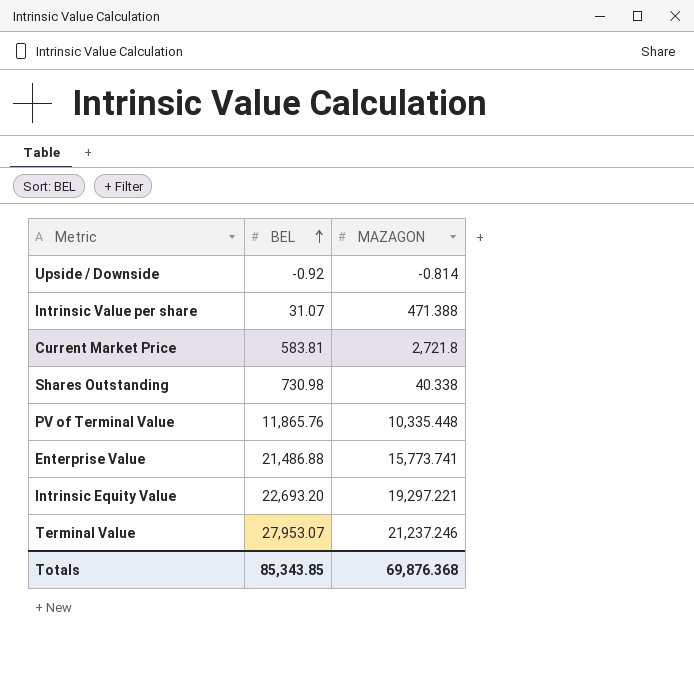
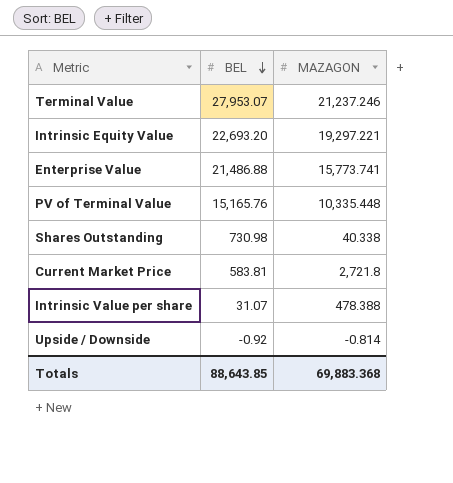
row order: BEL ascending -> BEL descending
PV of Terminal Value | BEL: 11,865.76 -> 15,165.76
Intrinsic Value per share | MAZAGON: 471.388 -> 478.388
Totals | BEL: 85,343.85 -> 88,643.85
Totals | MAZAGON: 69,876.368 -> 69,883.368

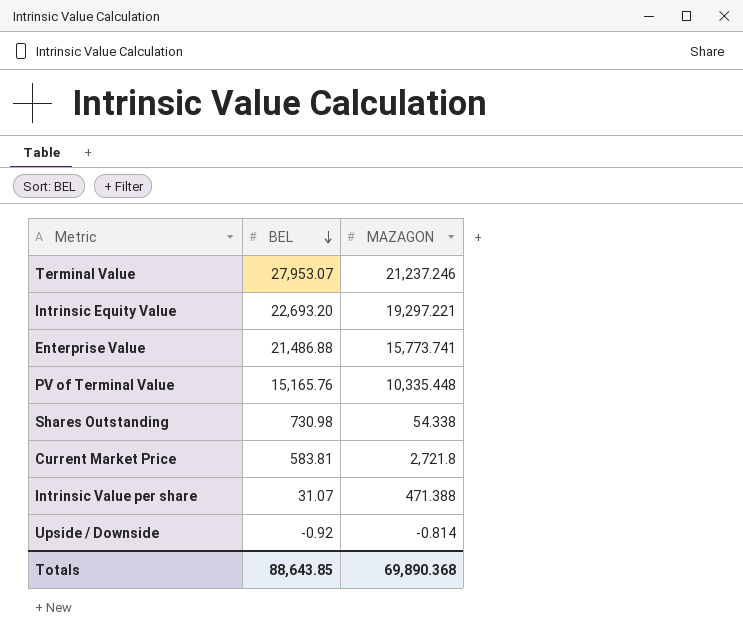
Shares Outstanding | MAZAGON: 40.338 -> 54.338
Intrinsic Value per share | MAZAGON: 478.388 -> 471.388
Totals | MAZAGON: 69,883.368 -> 69,890.368

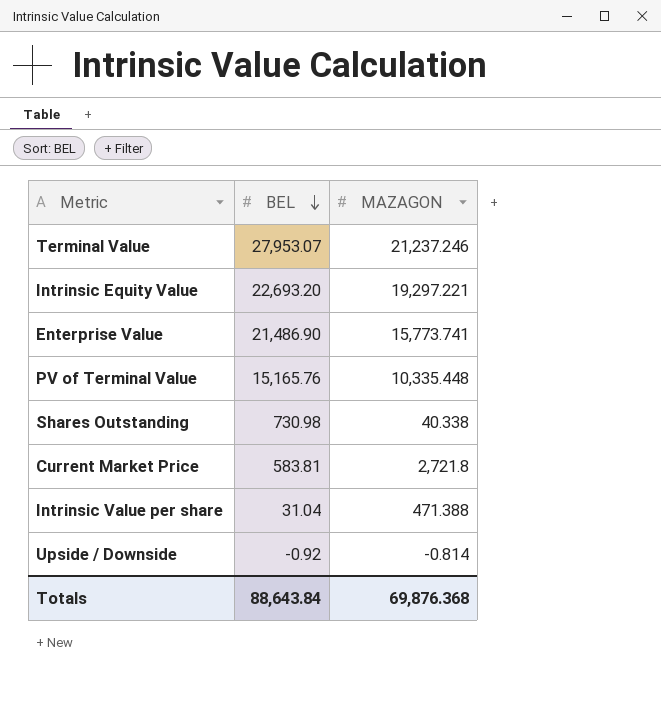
Enterprise Value | BEL: 21,486.88 -> 21,486.90
Shares Outstanding | MAZAGON: 54.338 -> 40.338
Intrinsic Value per share | BEL: 31.07 -> 31.04
Totals | BEL: 88,643.85 -> 88,643.84
Totals | MAZAGON: 69,890.368 -> 69,876.368

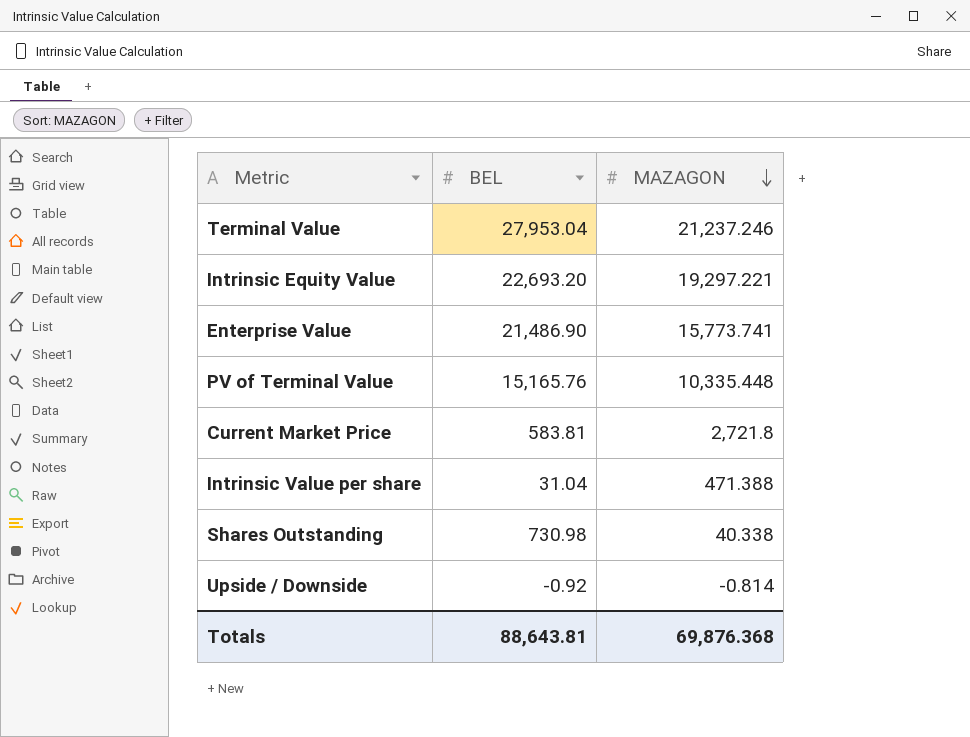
row order: BEL descending -> MAZAGON descending
Terminal Value | BEL: 27,953.07 -> 27,953.04
Totals | BEL: 88,643.84 -> 88,643.81

